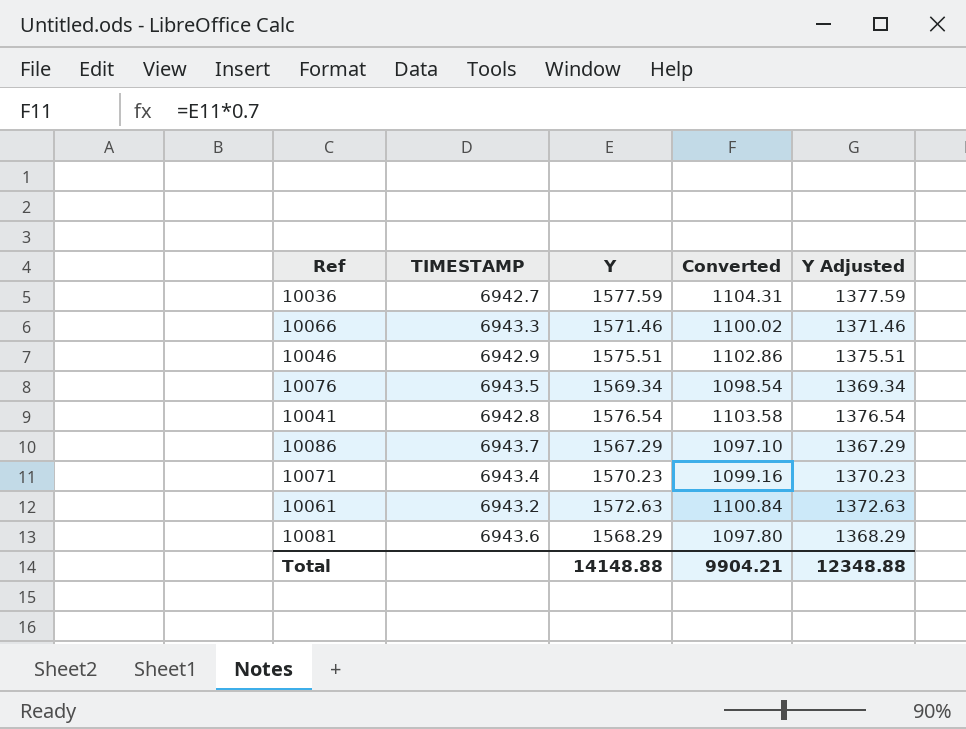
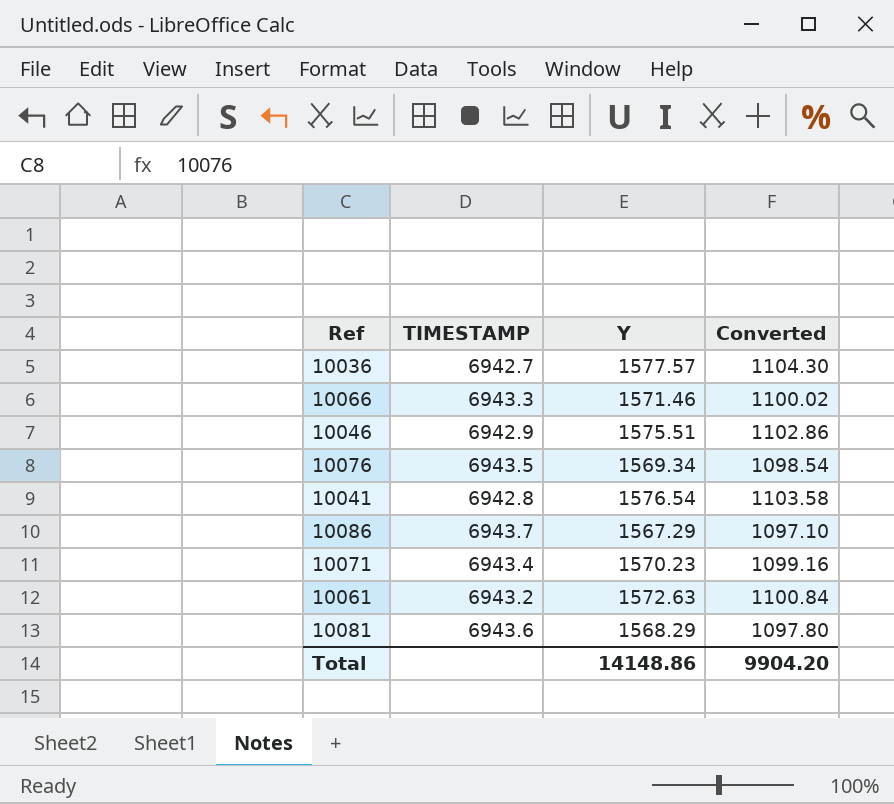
column Y Adjusted | formula: [Y] - 200 -> none
10036 | Y: 1577.59 -> 1577.57
10036 | Converted: 1104.31 -> 1104.30
Total | Y: 14148.88 -> 14148.86
Total | Converted: 9904.21 -> 9904.20

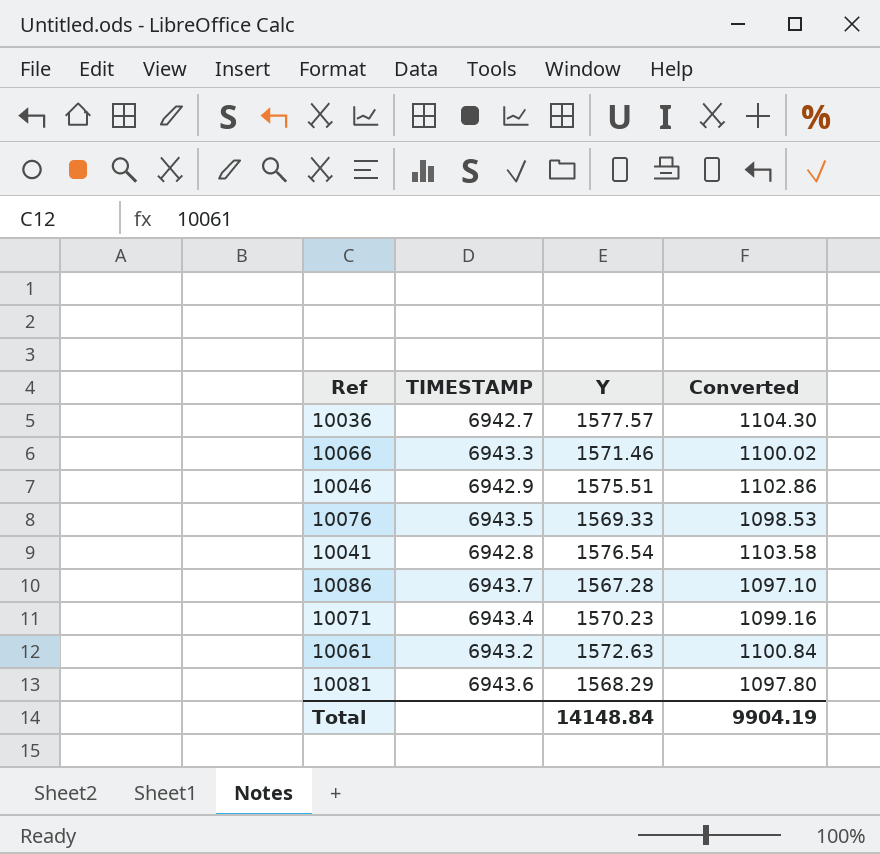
10076 | Y: 1569.34 -> 1569.33
10076 | Converted: 1098.54 -> 1098.53
10086 | Y: 1567.29 -> 1567.28
Total | Y: 14148.86 -> 14148.84
Total | Converted: 9904.20 -> 9904.19

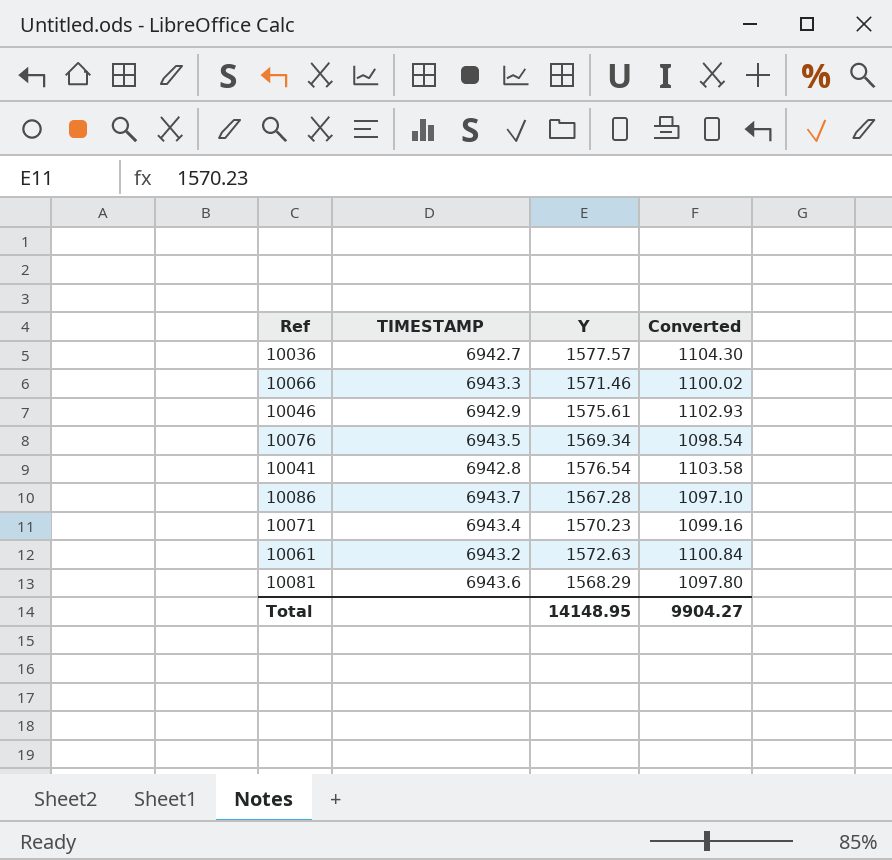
10046 | Y: 1575.51 -> 1575.61
10046 | Converted: 1102.86 -> 1102.93
10076 | Y: 1569.33 -> 1569.34
10076 | Converted: 1098.53 -> 1098.54
Total | Y: 14148.84 -> 14148.95
Total | Converted: 9904.19 -> 9904.27

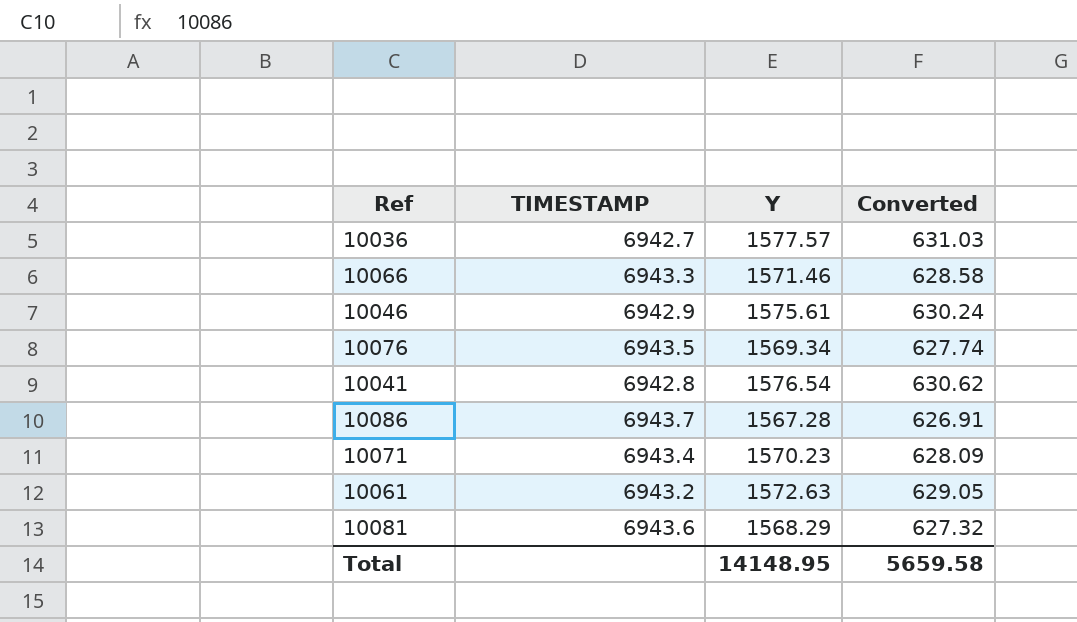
column Converted | formula: [Y] * 0.7 -> [Y] * 0.4
Total | Converted: 9904.27 -> 5659.58

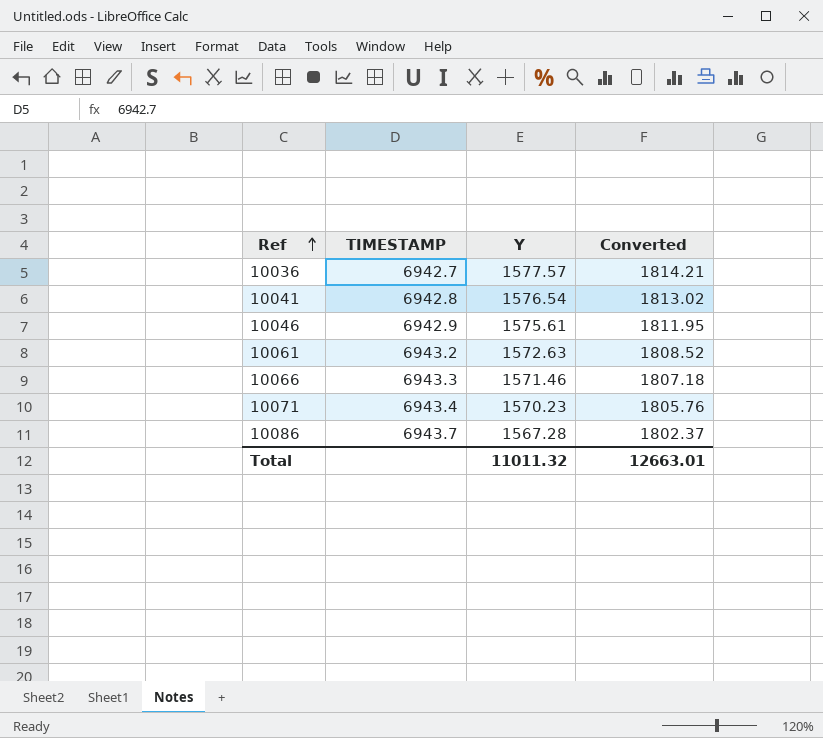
row order: none -> Ref ascending
column Converted | formula: [Y] * 0.4 -> [Y] * 1.15
row 10076: 6943.5 | 1569.34 | 627.74 -> none
row 10081: 6943.6 | 1568.29 | 627.32 -> none
Total | Y: 14148.95 -> 11011.32
Total | Converted: 5659.58 -> 12663.01

